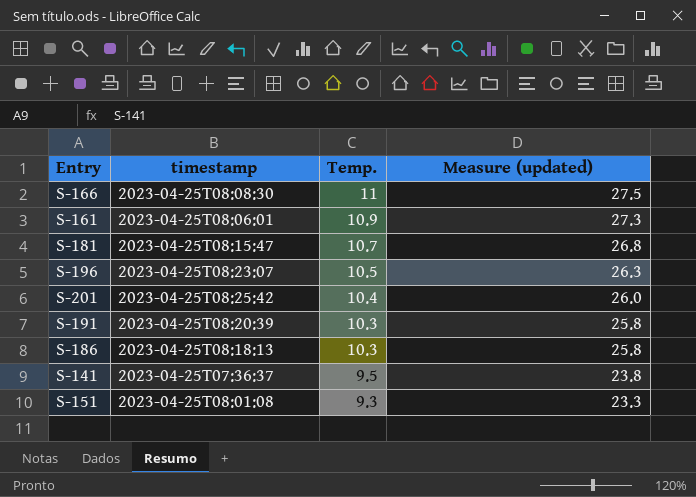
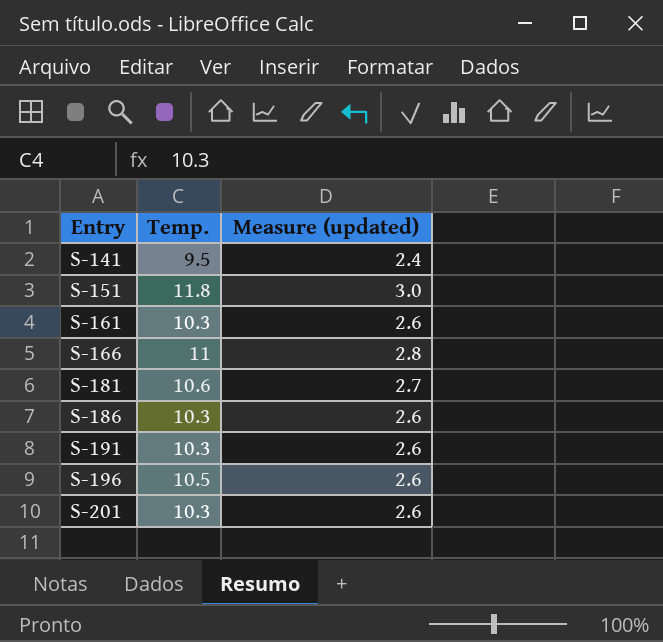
row order: Temp. descending -> Entry ascending
column timestamp | position: 2 -> none
column Measure (updated) | formula: [Temp.] * 2.5 -> [Temp.] * 0.25
S-151 | Temp.: 9.3 -> 11.8
S-161 | Temp.: 10.9 -> 10.3
S-181 | Temp.: 10.7 -> 10.6
S-201 | Temp.: 10.4 -> 10.3

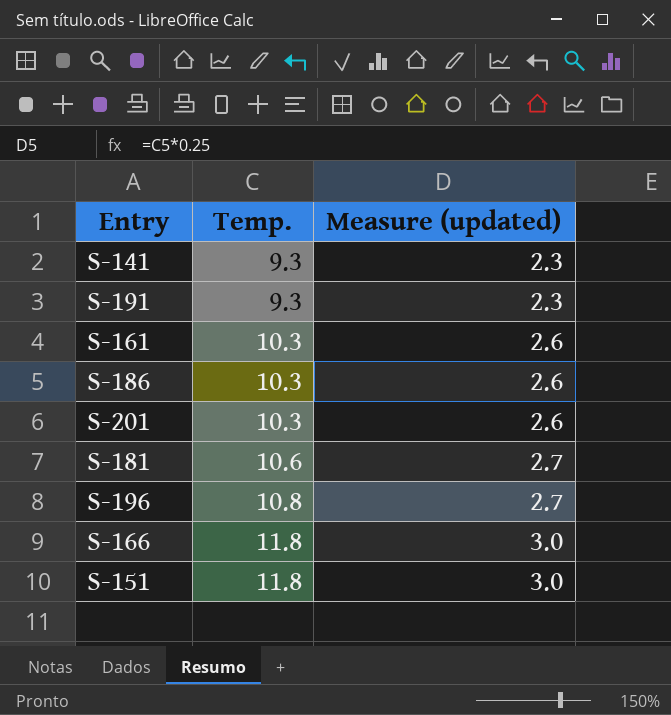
row order: Entry ascending -> Temp. ascending
S-141 | Temp.: 9.5 -> 9.3
S-141 | Measure (updated): 2.4 -> 2.3
S-191 | Temp.: 10.3 -> 9.3
S-191 | Measure (updated): 2.6 -> 2.3
S-196 | Temp.: 10.5 -> 10.8
S-196 | Measure (updated): 2.6 -> 2.7
S-166 | Temp.: 11 -> 11.8
S-166 | Measure (updated): 2.8 -> 3.0

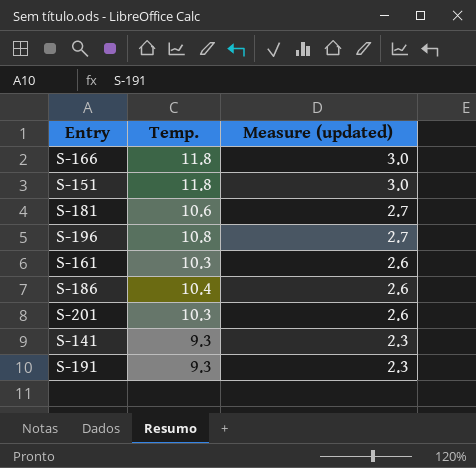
row order: Temp. ascending -> Measure (updated) descending
S-186 | Temp.: 10.3 -> 10.4

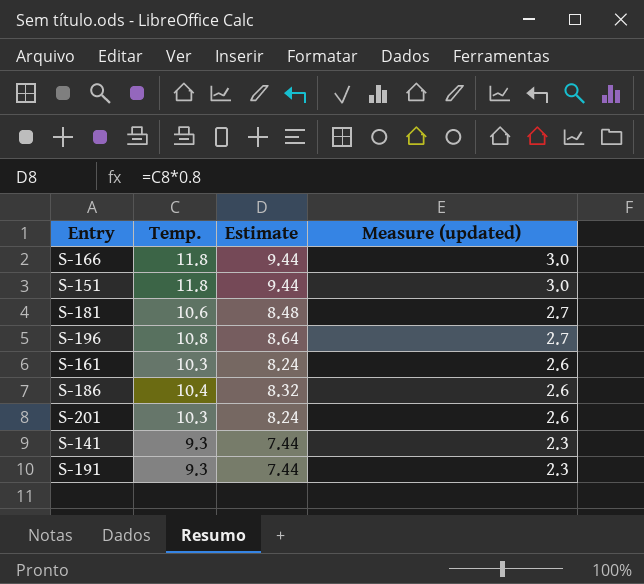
column Estimate | formula: none -> [Temp.] * 0.8

